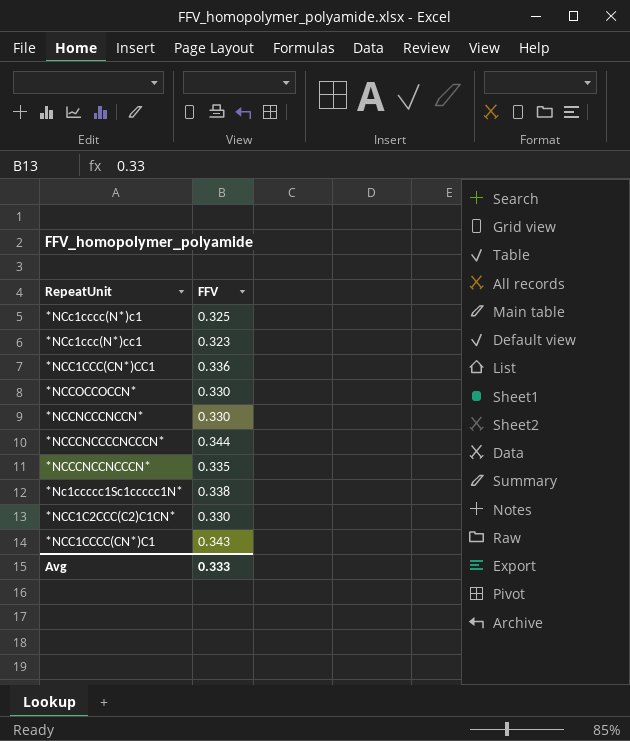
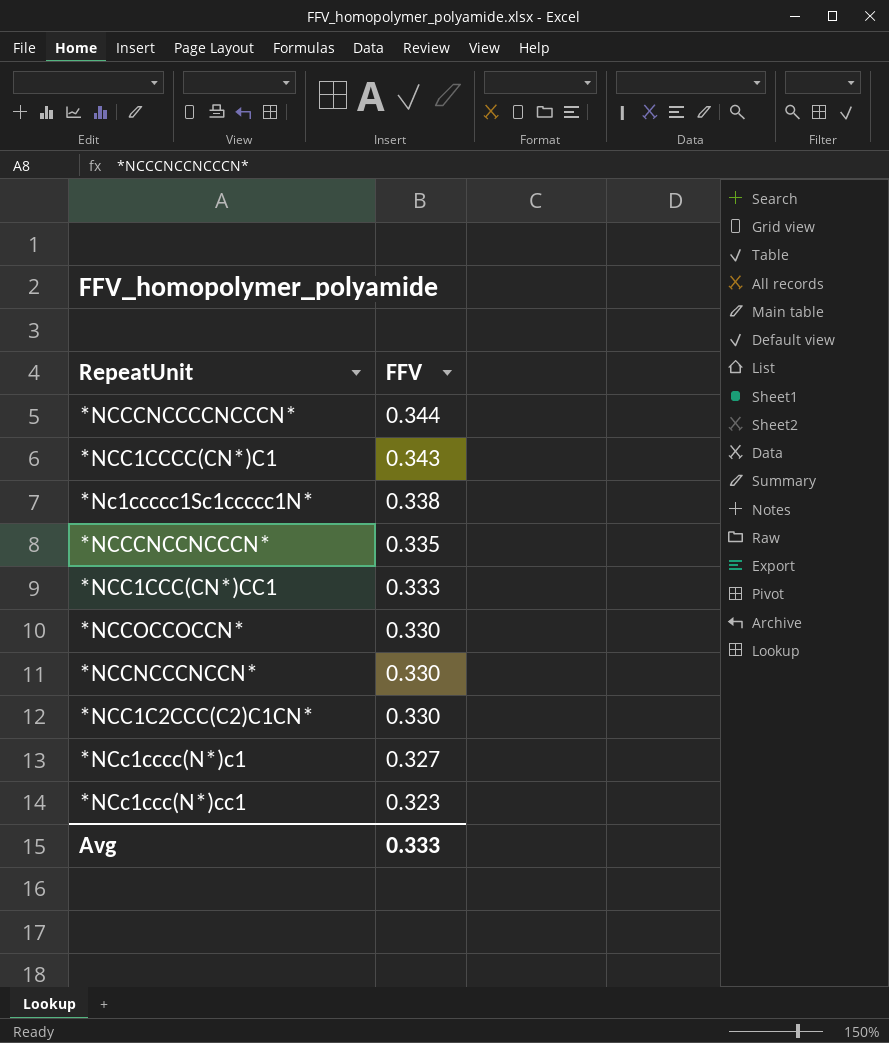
row order: none -> FFV descending
*NCC1CCC(CN*)CC1 | FFV: 0.336 -> 0.333
*NCc1cccc(N*)c1 | FFV: 0.325 -> 0.327

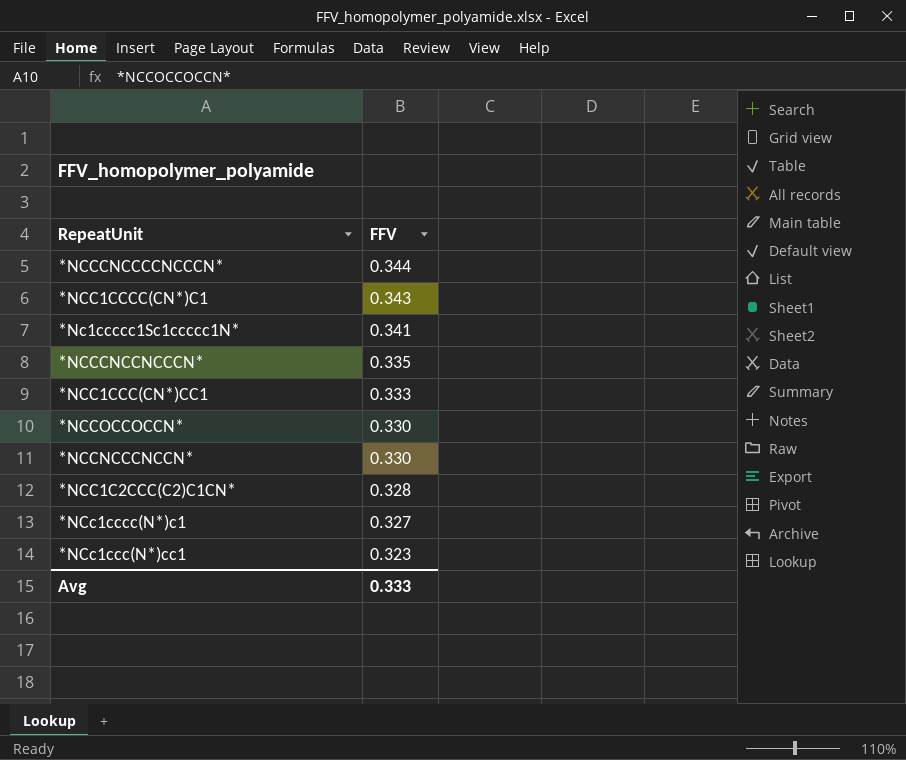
*Nc1ccccc1Sc1ccccc1N* | FFV: 0.338 -> 0.341
*NCC1C2CCC(C2)C1CN* | FFV: 0.330 -> 0.328

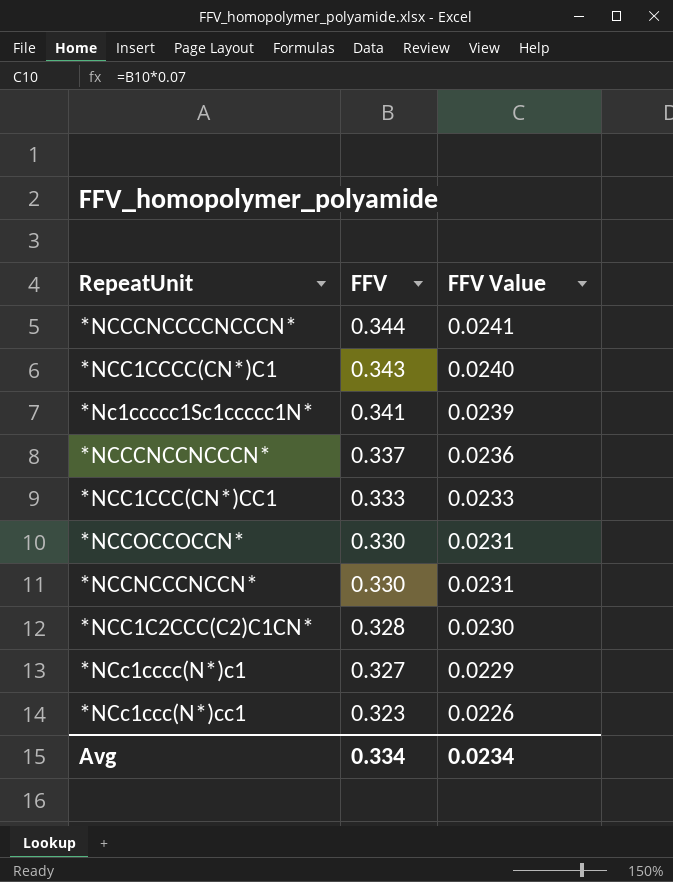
column FFV Value | formula: none -> [FFV] * 0.07
*NCCCNCCNCCCN* | FFV: 0.335 -> 0.337
Avg | FFV: 0.333 -> 0.334

